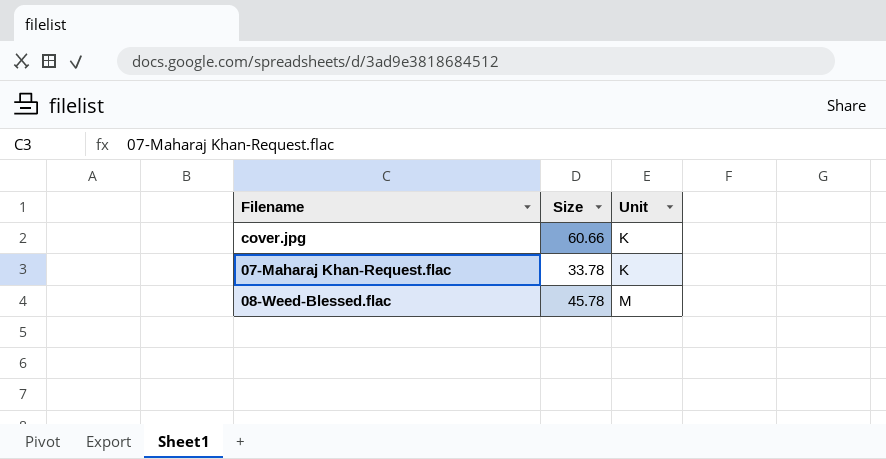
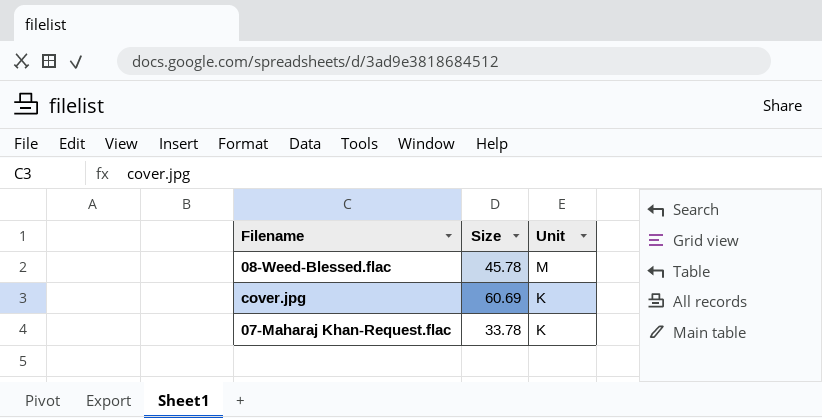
row order: Unit ascending -> Unit descending
cover.jpg | Size: 60.66 -> 60.69

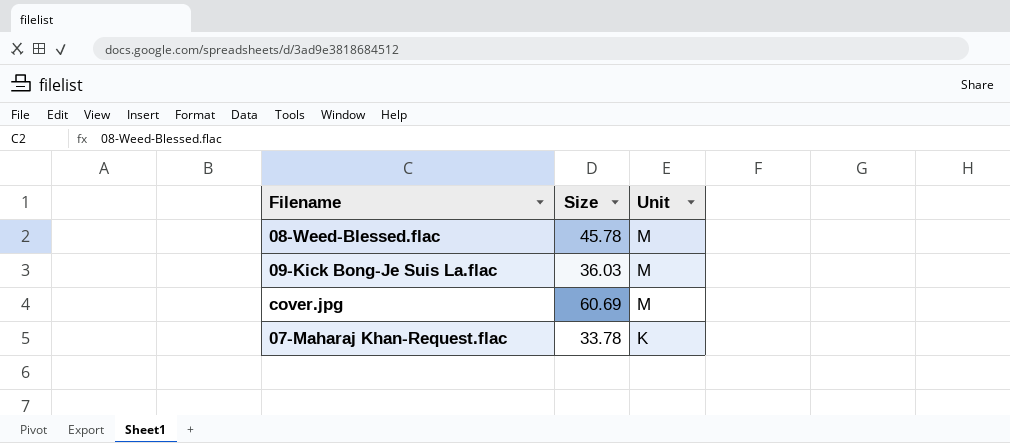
row 09-Kick Bong-Je Suis La.flac: none -> 36.03 | M
cover.jpg | Unit: K -> M

